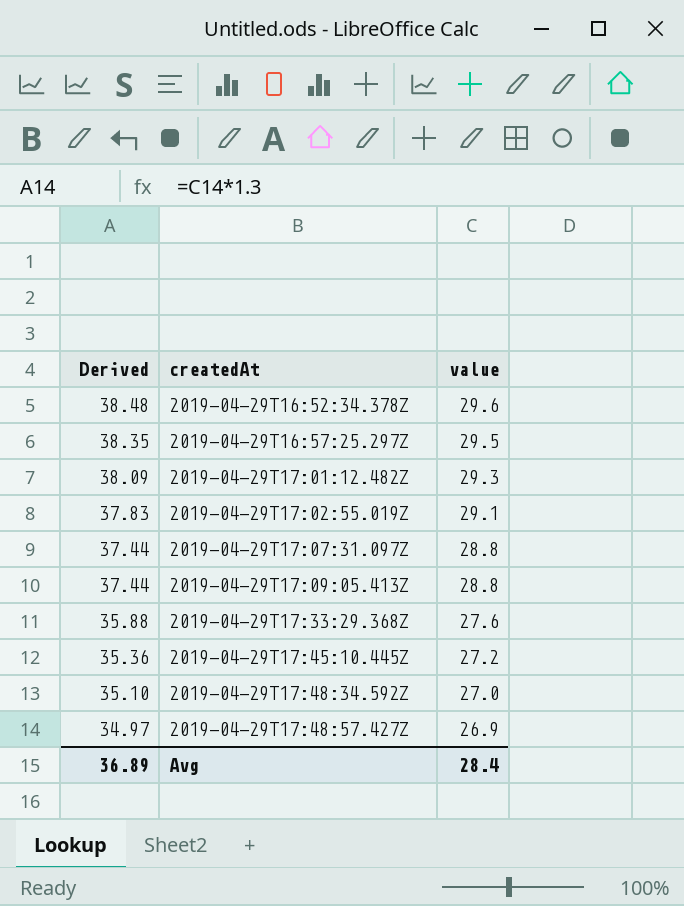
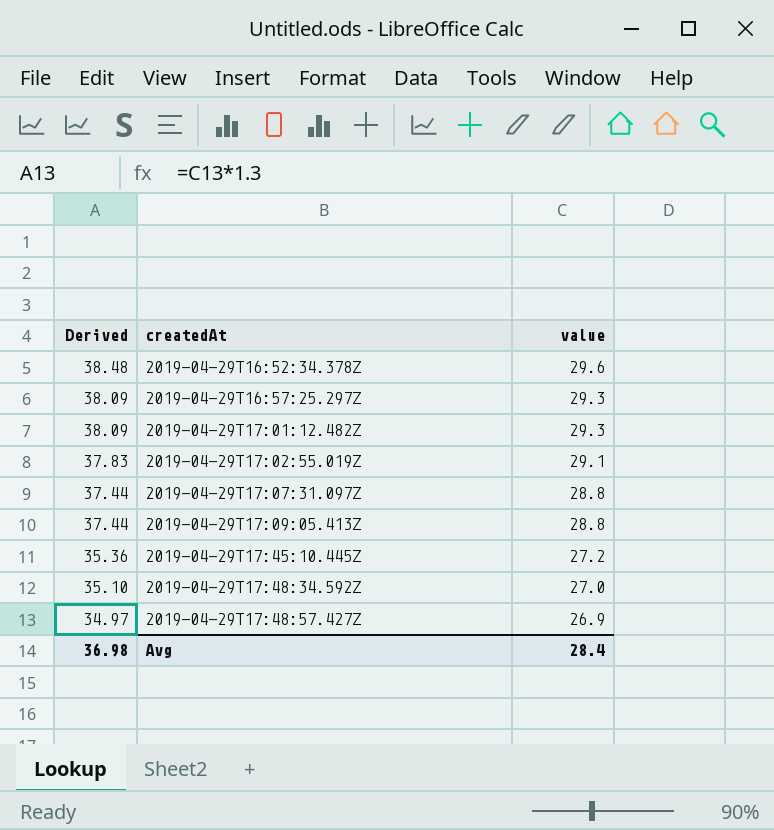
row 2019-04-29T17:33:29.368Z: 35.88 | 27.6 -> none
2019-04-29T16:57:25.297Z | Derived: 38.35 -> 38.09
2019-04-29T16:57:25.297Z | value: 29.5 -> 29.3
Avg | Derived: 36.89 -> 36.98

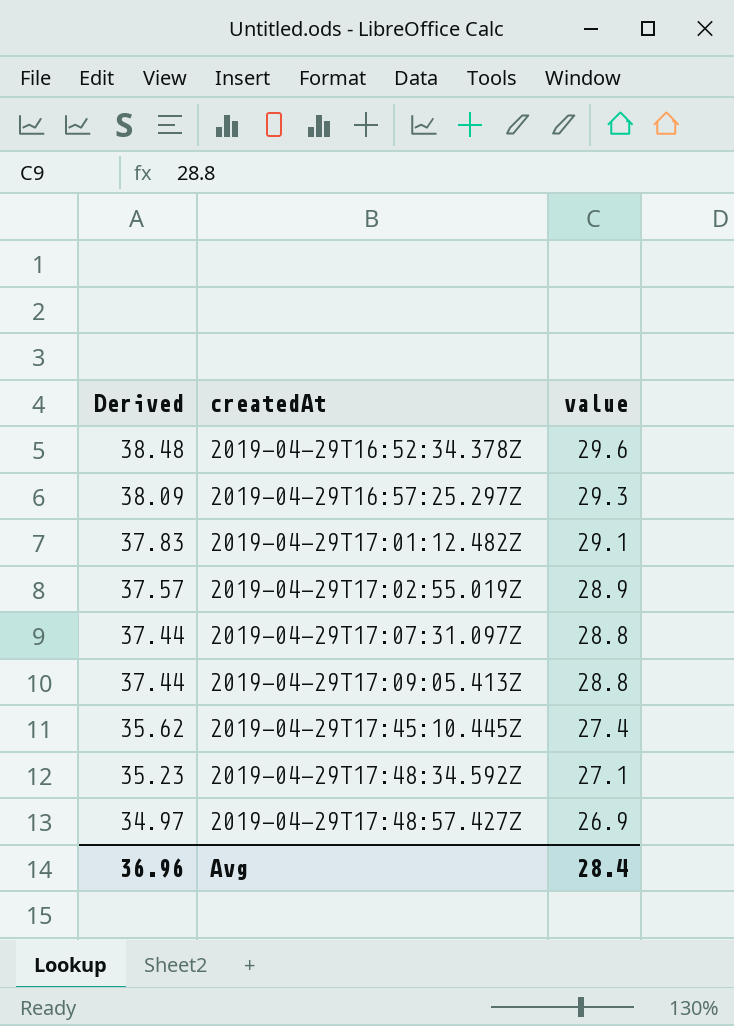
2019-04-29T17:01:12.482Z | Derived: 38.09 -> 37.83
2019-04-29T17:01:12.482Z | value: 29.3 -> 29.1
2019-04-29T17:02:55.019Z | Derived: 37.83 -> 37.57
2019-04-29T17:02:55.019Z | value: 29.1 -> 28.9
2019-04-29T17:45:10.445Z | Derived: 35.36 -> 35.62
2019-04-29T17:45:10.445Z | value: 27.2 -> 27.4
2019-04-29T17:48:34.592Z | Derived: 35.10 -> 35.23
2019-04-29T17:48:34.592Z | value: 27.0 -> 27.1
Avg | Derived: 36.98 -> 36.96

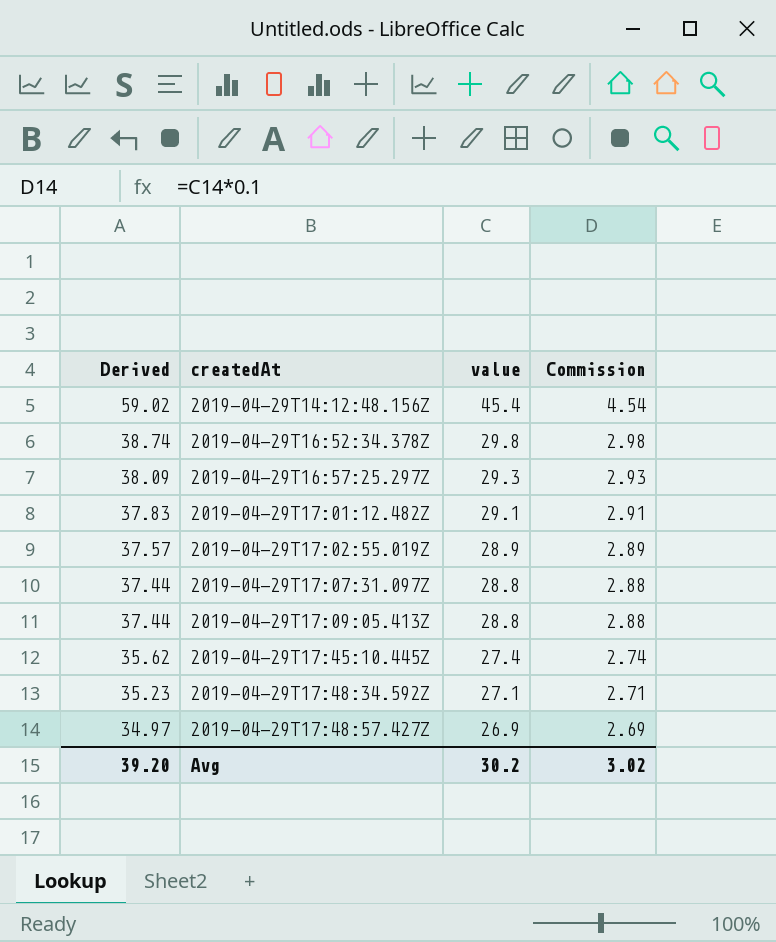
column Commission | formula: none -> [value] * 0.1
row 2019-04-29T14:12:48.156Z: none -> 59.02 | 45.4 | 4.54
2019-04-29T16:52:34.378Z | Derived: 38.48 -> 38.74
2019-04-29T16:52:34.378Z | value: 29.6 -> 29.8
Avg | Derived: 36.96 -> 39.20
Avg | value: 28.4 -> 30.2

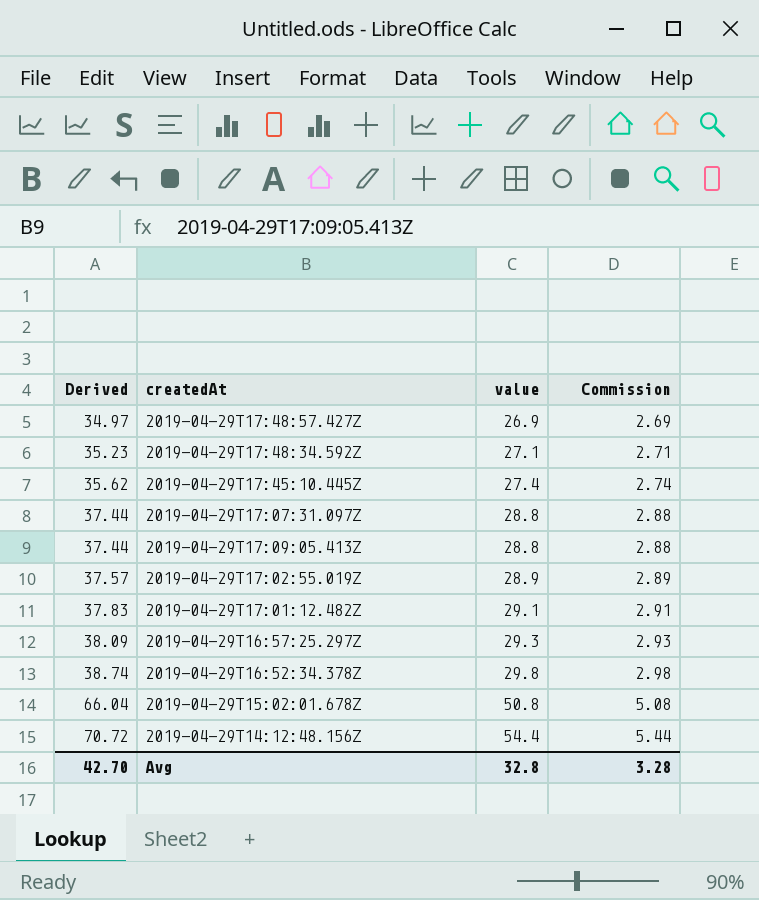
row order: Derived descending -> Derived ascending
row 2019-04-29T15:02:01.678Z: none -> 66.04 | 50.8 | 5.08
2019-04-29T14:12:48.156Z | Derived: 59.02 -> 70.72
2019-04-29T14:12:48.156Z | value: 45.4 -> 54.4
2019-04-29T14:12:48.156Z | Commission: 4.54 -> 5.44
Avg | Derived: 39.20 -> 42.70
Avg | value: 30.2 -> 32.8
Avg | Commission: 3.02 -> 3.28

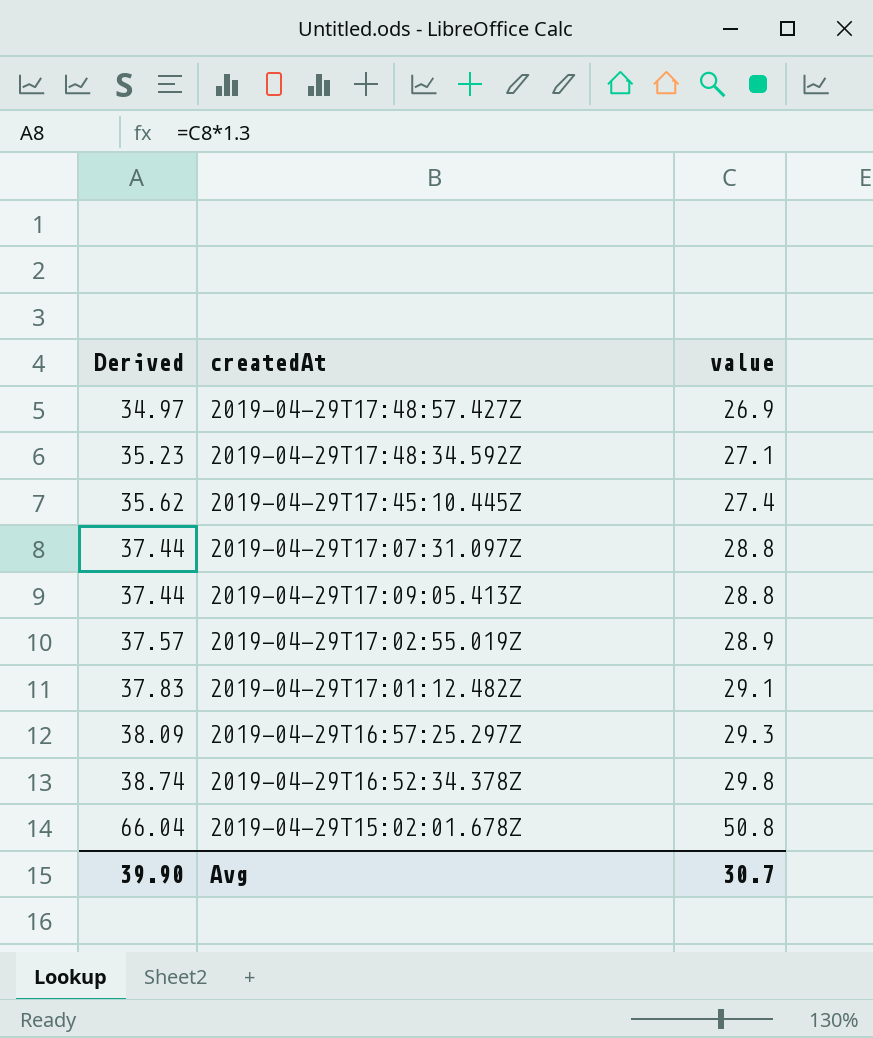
column Commission | formula: [value] * 0.1 -> none
row 2019-04-29T14:12:48.156Z: 70.72 | 54.4 | 5.44 -> none
Avg | Derived: 42.70 -> 39.90
Avg | value: 32.8 -> 30.7

